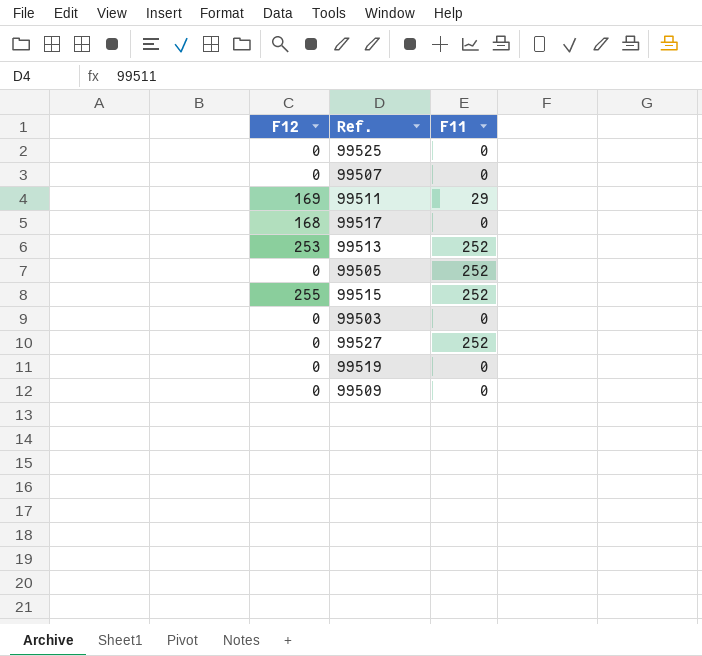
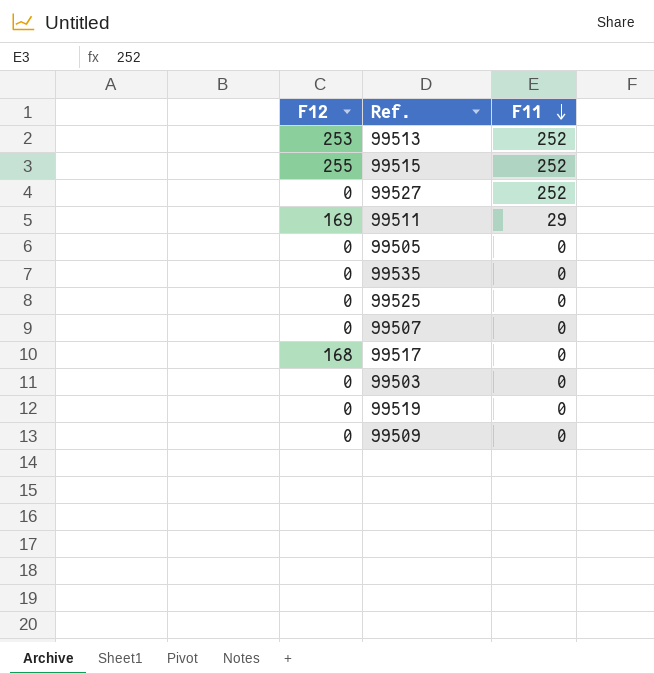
row order: none -> F11 descending
99505 | F11: 252 -> 0
row 99535: none -> 0 | 0

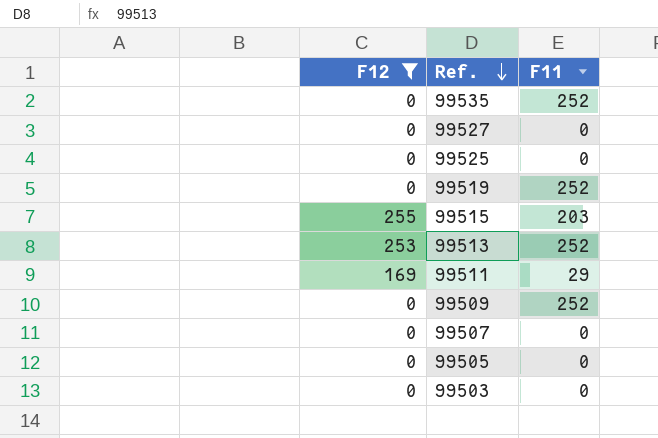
filter: none -> F12 != 168
row order: F11 descending -> Ref. descending
99535 | F11: 0 -> 252
99527 | F11: 252 -> 0
99519 | F11: 0 -> 252
99515 | F11: 252 -> 203
99509 | F11: 0 -> 252

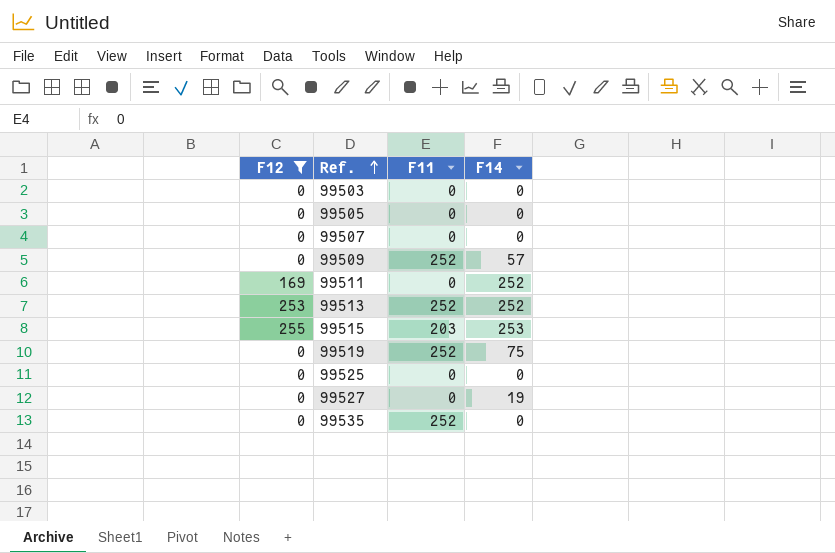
row order: Ref. descending -> Ref. ascending
column F14 | position: none -> 4
99511 | F11: 29 -> 0

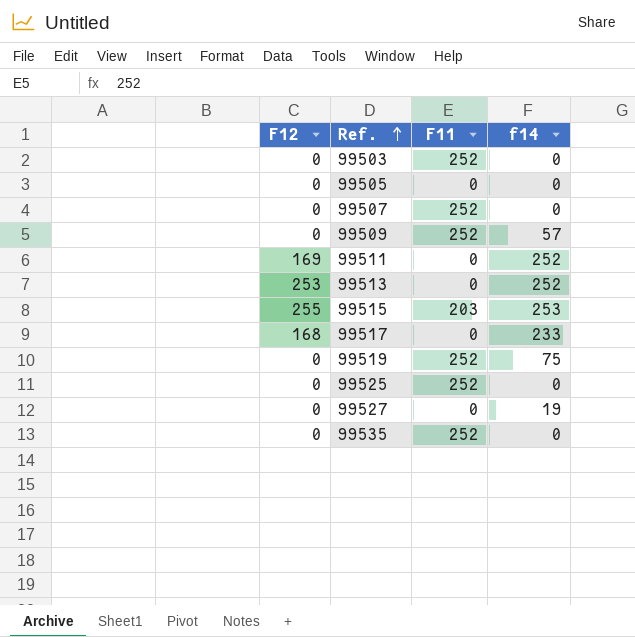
filter: F12 != 168 -> none
column name: F14 -> f14
99503 | F11: 0 -> 252
99507 | F11: 0 -> 252
99513 | F11: 252 -> 0
99525 | F11: 0 -> 252

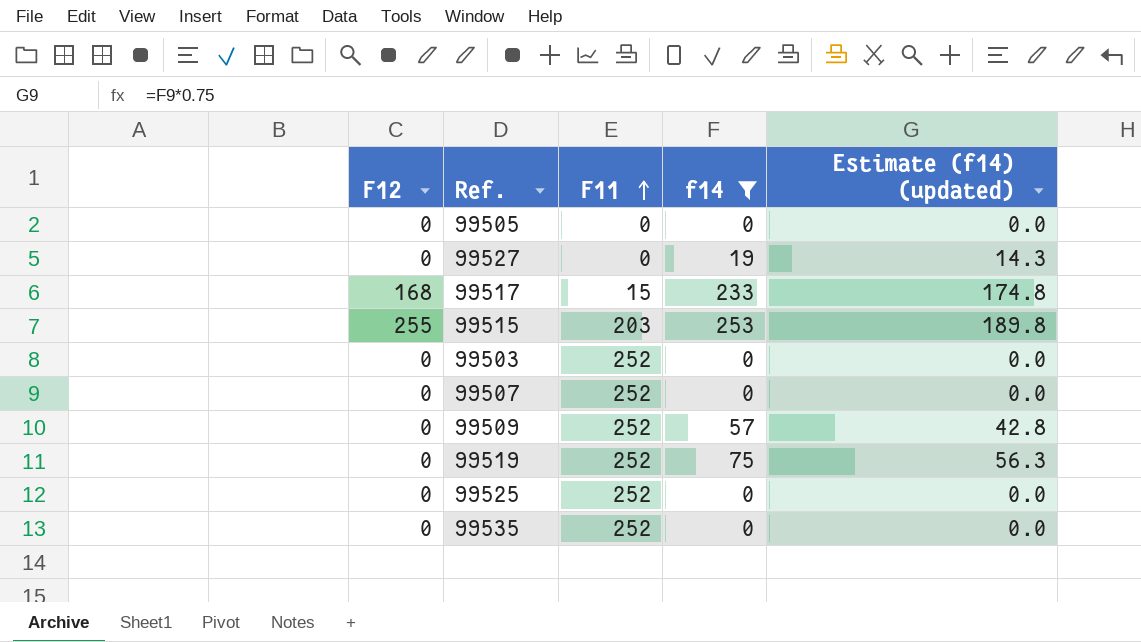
filter: none -> f14 != 252
row order: Ref. ascending -> F11 ascending
column Estimate (f14) (updated) | formula: none -> [f14] * 0.75
99517 | F11: 0 -> 15

